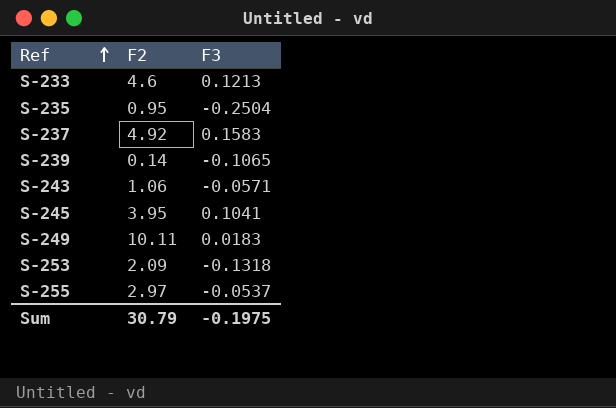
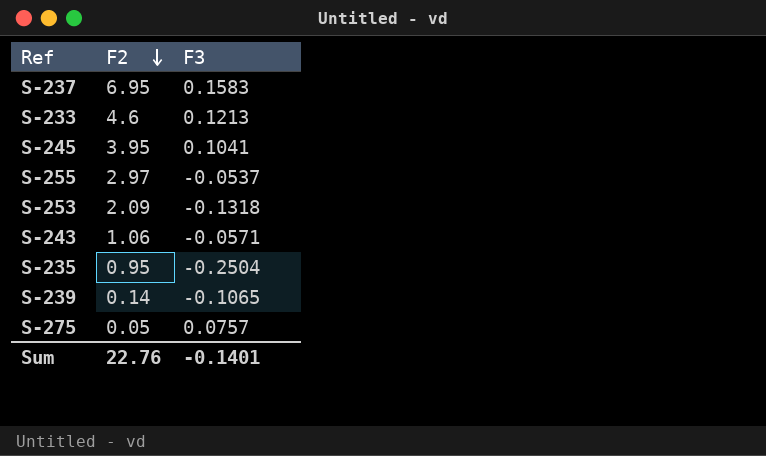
row order: Ref ascending -> F2 descending
row S-249: 10.11 | 0.0183 -> none
S-237 | F2: 4.92 -> 6.95
row S-275: none -> 0.05 | 0.0757
Sum | F2: 30.79 -> 22.76
Sum | F3: -0.1975 -> -0.1401

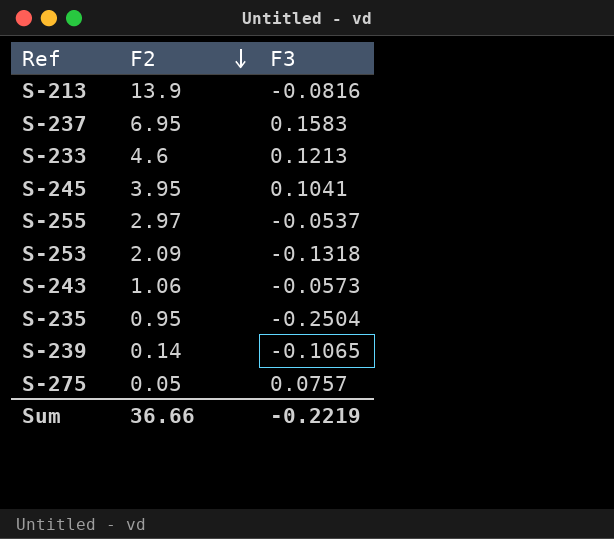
row S-213: none -> 13.9 | -0.0816
S-243 | F3: -0.0571 -> -0.0573
Sum | F2: 22.76 -> 36.66
Sum | F3: -0.1401 -> -0.2219

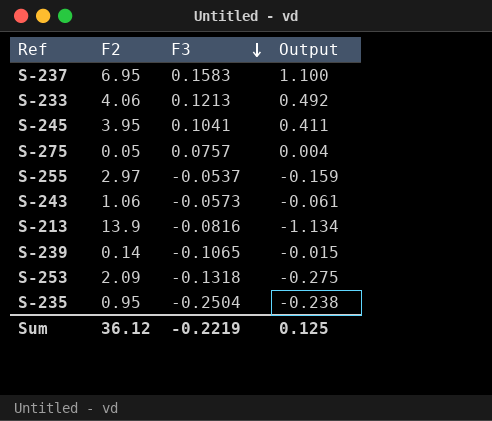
row order: F2 descending -> F3 descending
column Output | formula: none -> [F2] * [F3]
S-233 | F2: 4.6 -> 4.06
Sum | F2: 36.66 -> 36.12

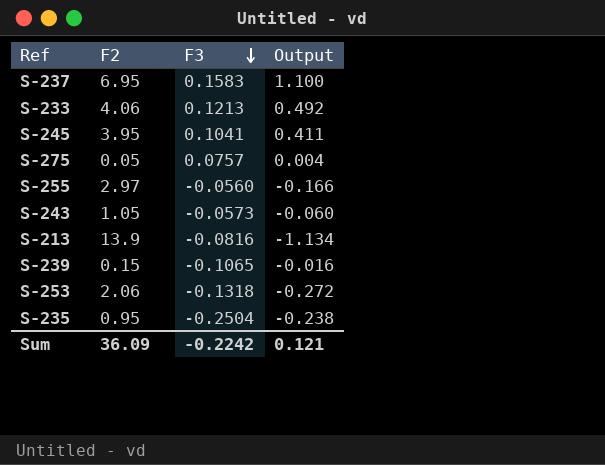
S-255 | F3: -0.0537 -> -0.0560
S-255 | Output: -0.159 -> -0.166
S-243 | F2: 1.06 -> 1.05
S-243 | Output: -0.061 -> -0.060
S-239 | F2: 0.14 -> 0.15
S-239 | Output: -0.015 -> -0.016
S-253 | F2: 2.09 -> 2.06
S-253 | Output: -0.275 -> -0.272
Sum | F2: 36.12 -> 36.09
Sum | F3: -0.2219 -> -0.2242
Sum | Output: 0.125 -> 0.121

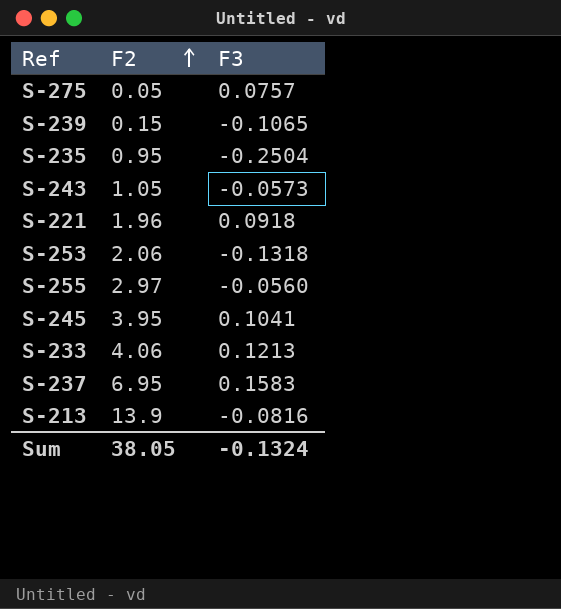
row order: F3 descending -> F2 ascending
column Output | formula: [F2] * [F3] -> none
row S-221: none -> 1.96 | 0.0918
Sum | F2: 36.09 -> 38.05
Sum | F3: -0.2242 -> -0.1324

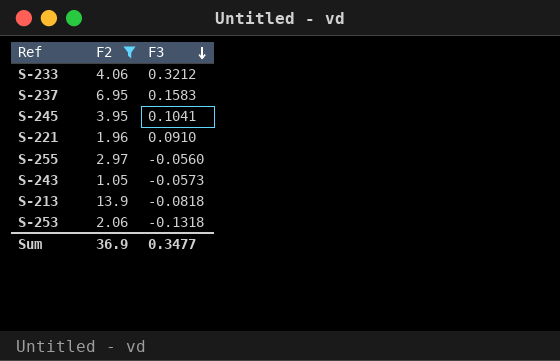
filter: none -> F2 >= 1.05
row order: F2 ascending -> F3 descending
S-233 | F3: 0.1213 -> 0.3212
S-221 | F3: 0.0918 -> 0.0910
S-213 | F3: -0.0816 -> -0.0818
Sum | F2: 38.05 -> 36.9
Sum | F3: -0.1324 -> 0.3477

